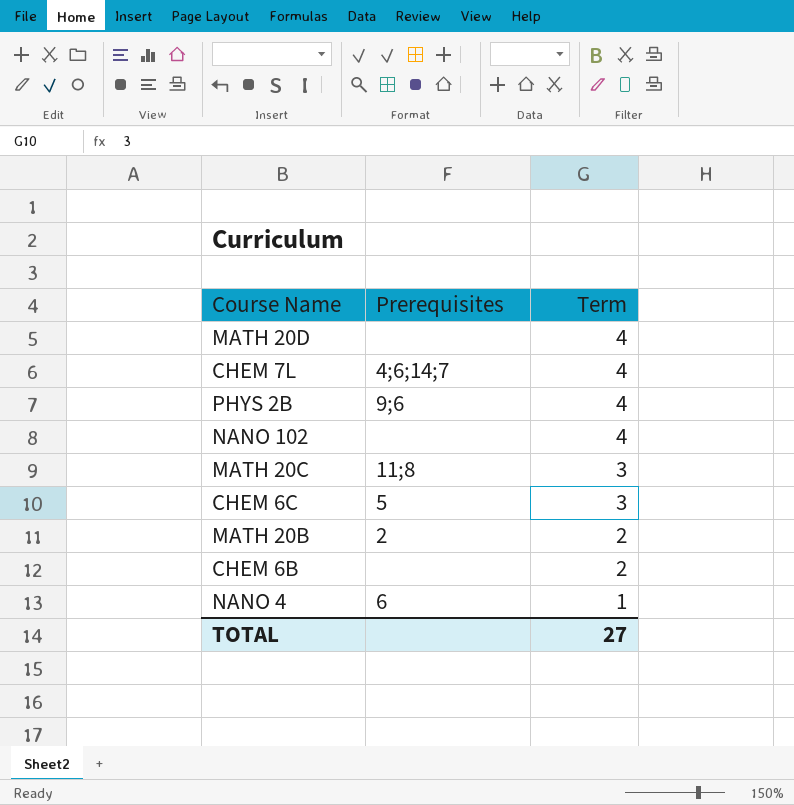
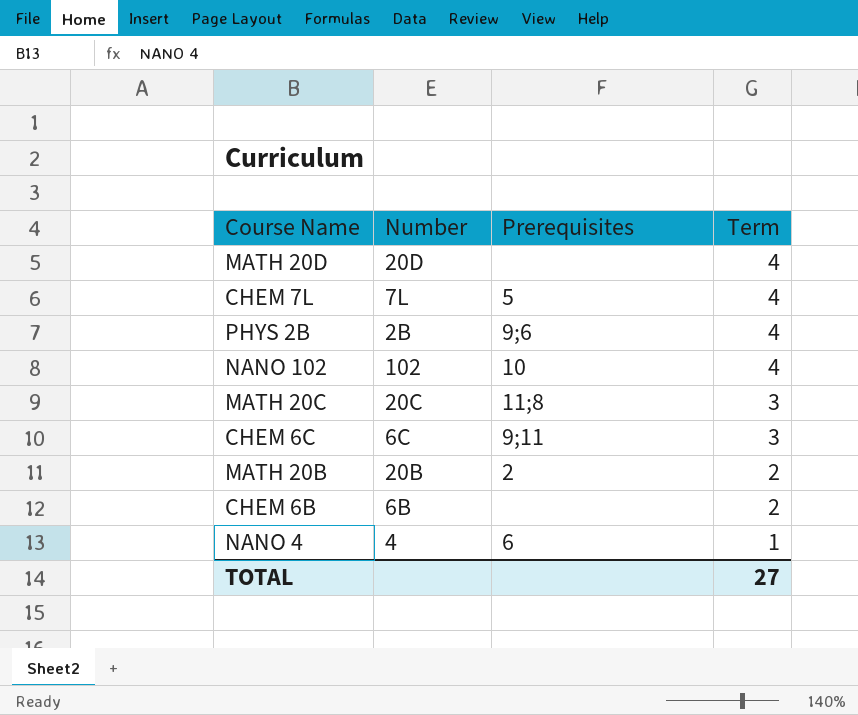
column Number | position: none -> 2
CHEM 7L | Prerequisites: 4;6;14;7 -> 5
NANO 102 | Prerequisites: none -> 10
CHEM 6C | Prerequisites: 5 -> 9;11

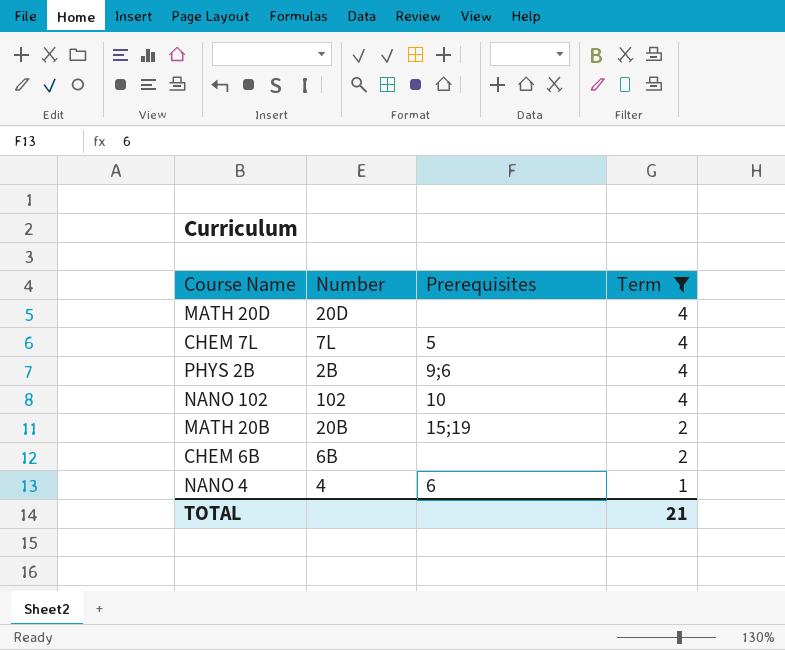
filter: none -> Term != 3
MATH 20B | Prerequisites: 2 -> 15;19
TOTAL | Term: 27 -> 21

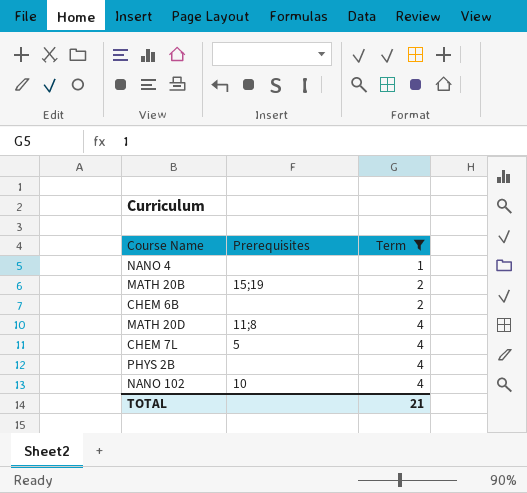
row order: Term descending -> Term ascending
column Number | position: 2 -> none
NANO 4 | Prerequisites: 6 -> none
MATH 20D | Prerequisites: none -> 11;8
PHYS 2B | Prerequisites: 9;6 -> none

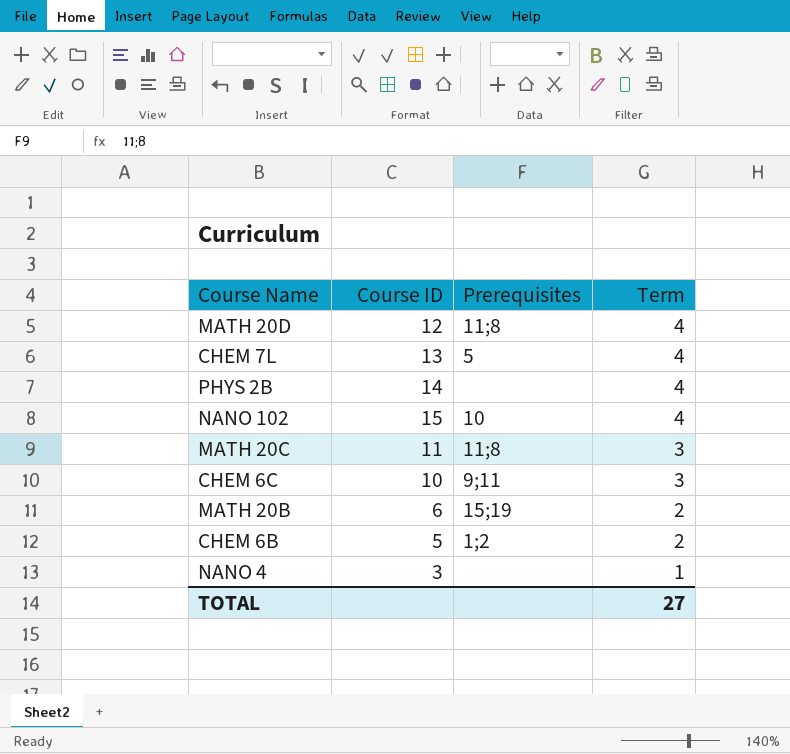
filter: Term != 3 -> none
row order: Term ascending -> Term descending
column Course ID | position: none -> 2
CHEM 6B | Prerequisites: none -> 1;2
TOTAL | Term: 21 -> 27

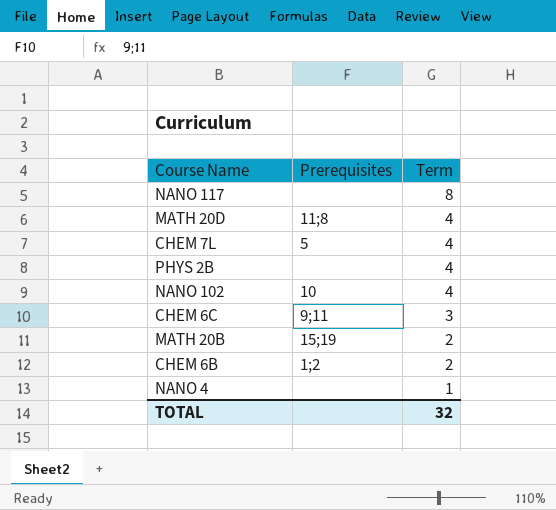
column Course ID | position: 2 -> none
row MATH 20C: 11 | 11;8 | 3 -> none
row NANO 117: none -> none | 8
TOTAL | Term: 27 -> 32

